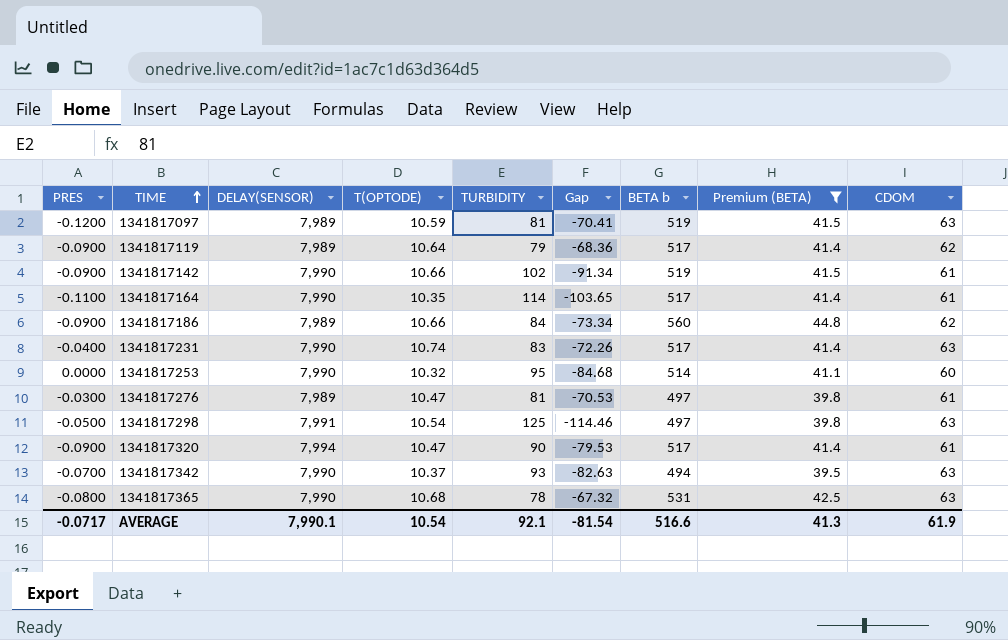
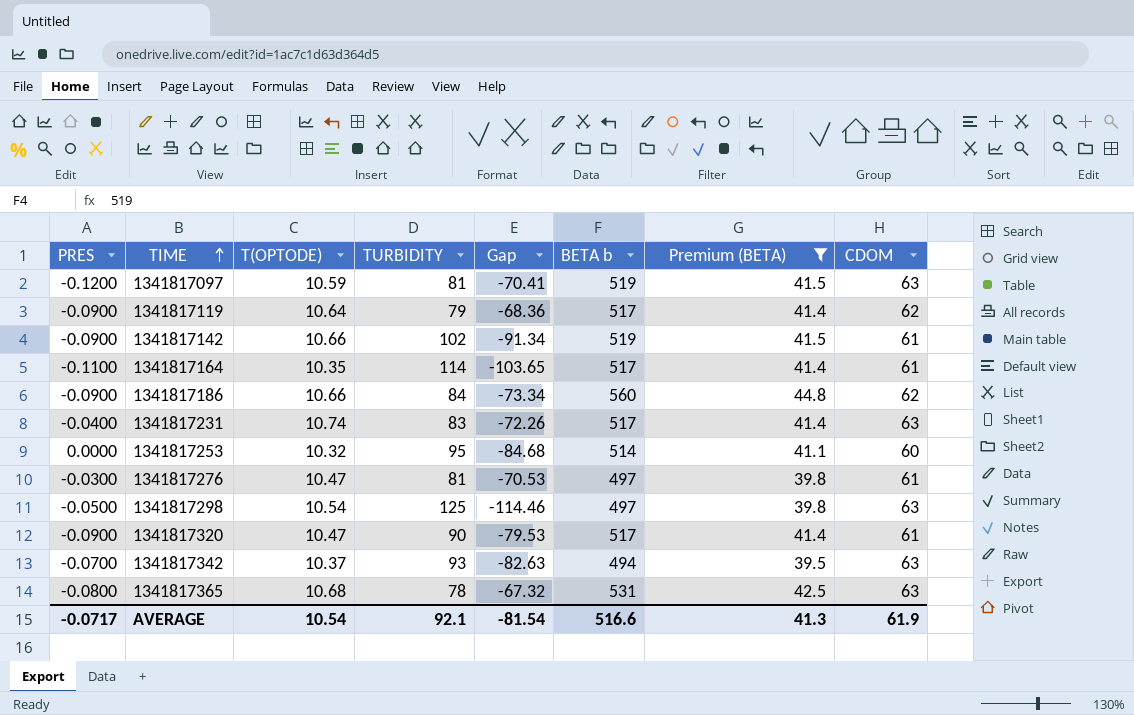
column DELAY(SENSOR) | position: 3 -> none

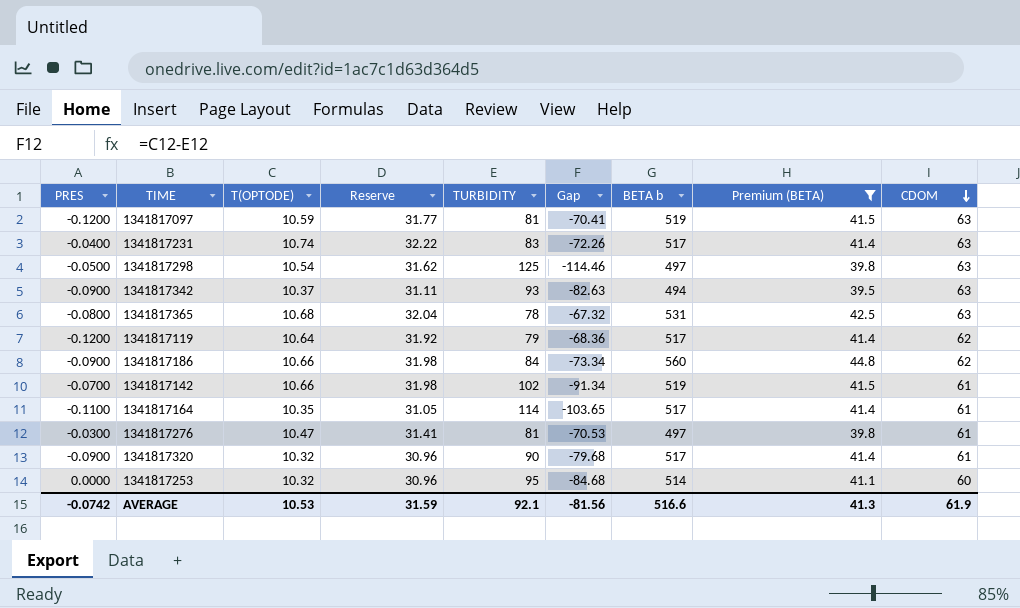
row order: TIME ascending -> CDOM descending
column Reserve | formula: none -> [T(OPTODE)] * 3
1341817342 | PRES: -0.0700 -> -0.0900
1341817119 | PRES: -0.0900 -> -0.1200
1341817142 | PRES: -0.0900 -> -0.0700
1341817320 | T(OPTODE): 10.47 -> 10.32
1341817320 | Gap: -79.53 -> -79.68
AVERAGE | PRES: -0.0717 -> -0.0742
AVERAGE | T(OPTODE): 10.54 -> 10.53
AVERAGE | Gap: -81.54 -> -81.56

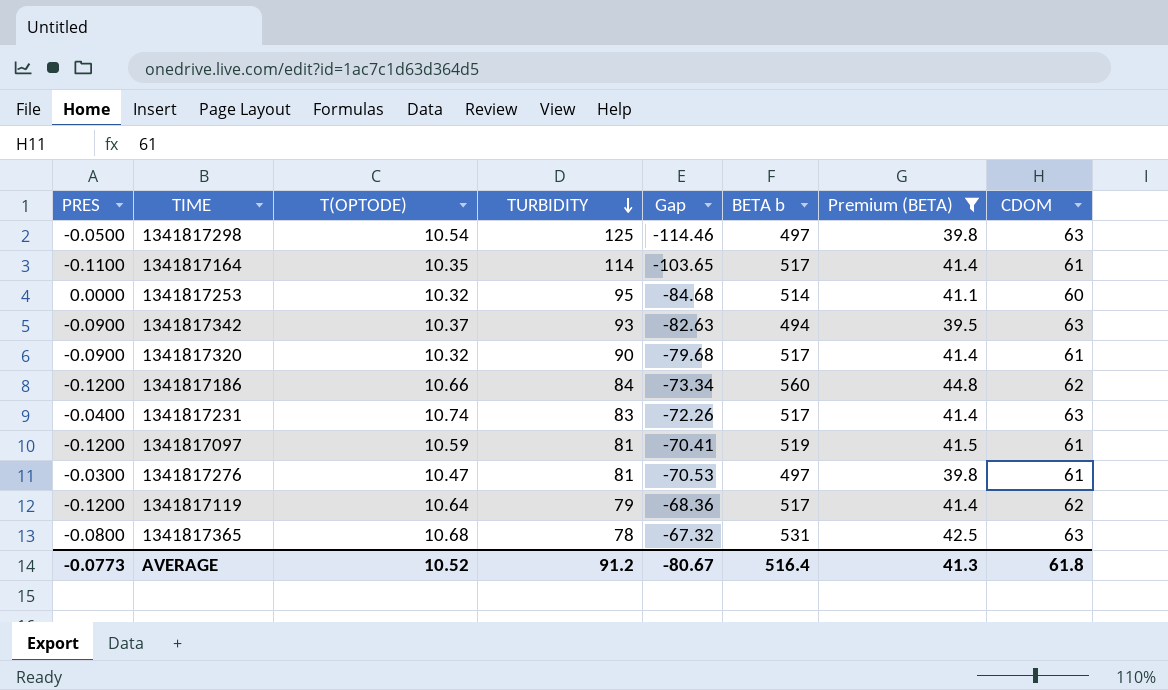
row order: CDOM descending -> TURBIDITY descending
column Reserve | formula: [T(OPTODE)] * 3 -> none
row 1341817142: -0.0700 | 10.66 | 31.98 | 102 | -91.34 | 519 | 41.5 | 61 -> none
1341817186 | PRES: -0.0900 -> -0.1200
1341817097 | CDOM: 63 -> 61
AVERAGE | PRES: -0.0742 -> -0.0773
AVERAGE | T(OPTODE): 10.53 -> 10.52
AVERAGE | TURBIDITY: 92.1 -> 91.2
AVERAGE | Gap: -81.56 -> -80.67
AVERAGE | BETA b: 516.6 -> 516.4
AVERAGE | CDOM: 61.9 -> 61.8

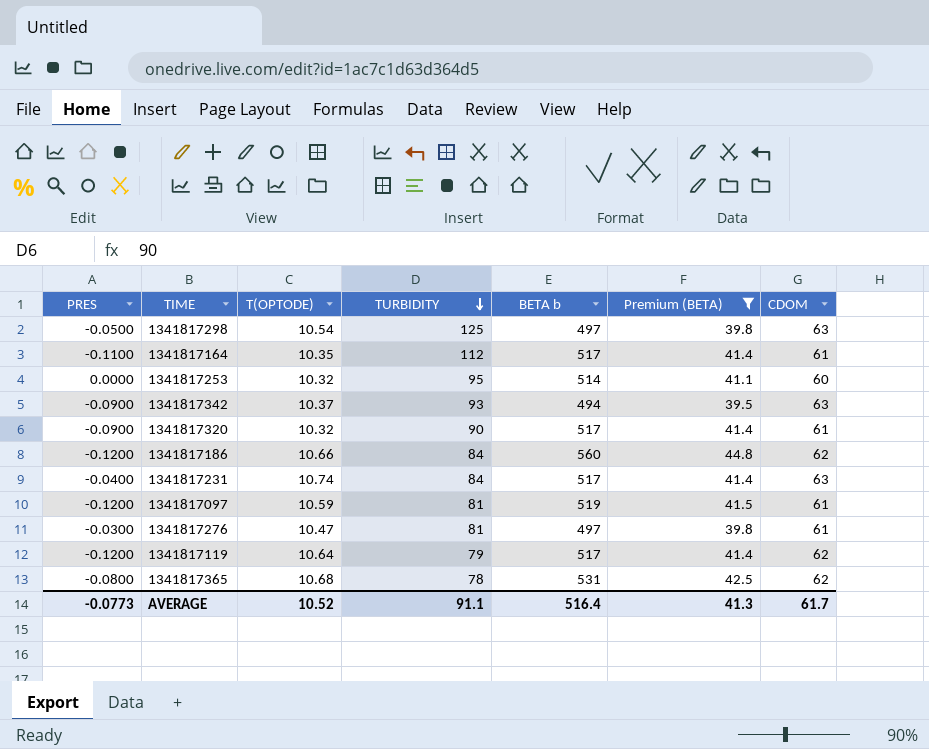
column Gap | formula: [T(OPTODE)] - [TURBIDITY] -> none
1341817164 | TURBIDITY: 114 -> 112
1341817231 | TURBIDITY: 83 -> 84
1341817365 | CDOM: 63 -> 62
AVERAGE | TURBIDITY: 91.2 -> 91.1
AVERAGE | CDOM: 61.8 -> 61.7

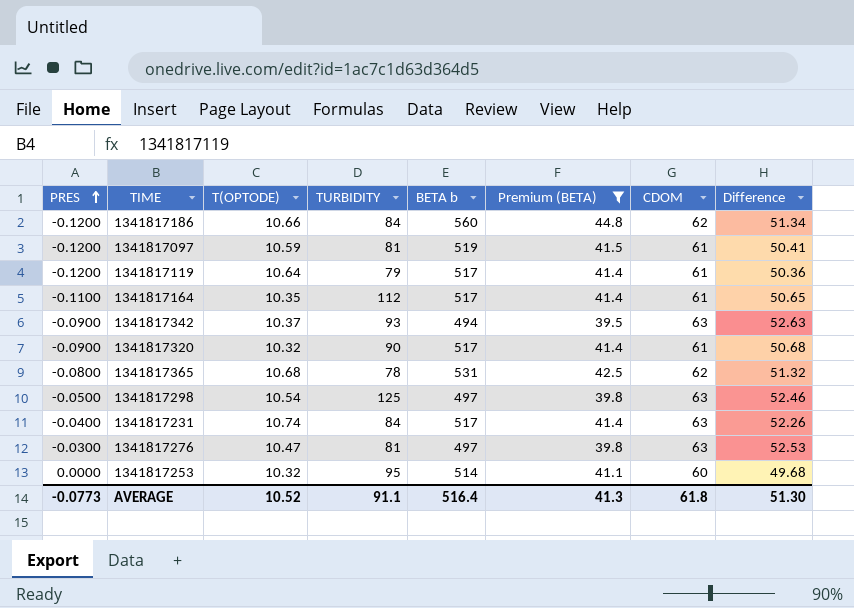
row order: TURBIDITY descending -> PRES ascending
column Difference | formula: none -> [CDOM] - [T(OPTODE)]
1341817119 | CDOM: 62 -> 61
1341817276 | CDOM: 61 -> 63
AVERAGE | CDOM: 61.7 -> 61.8

